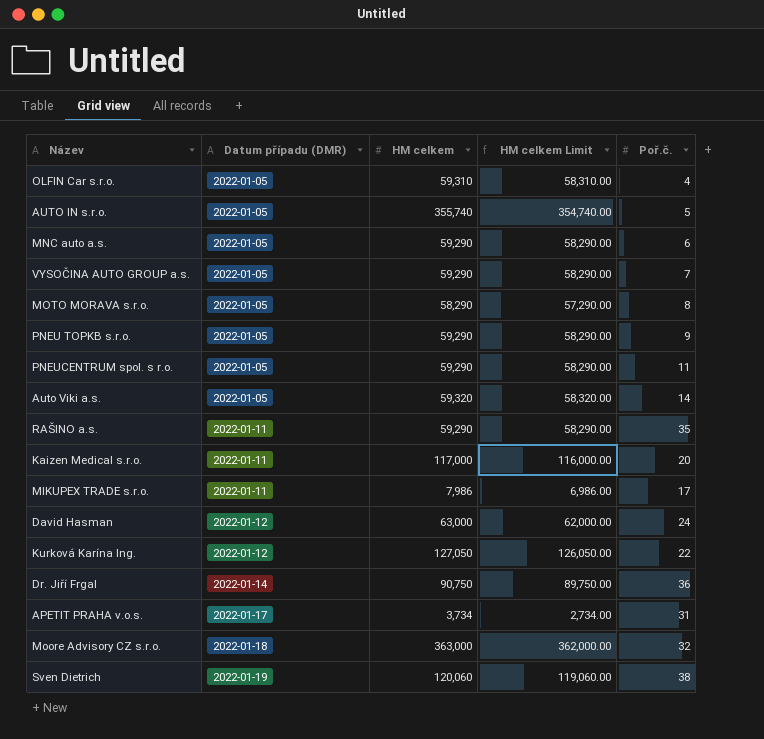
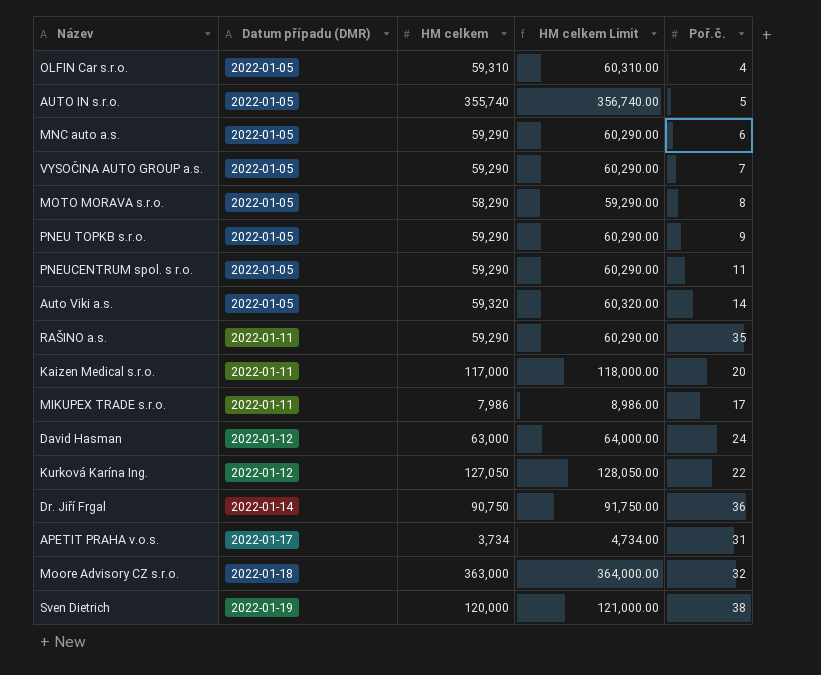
column HM celkem Limit | formula: [HM celkem] - 1000 -> [HM celkem] + 1000
Sven Dietrich | HM celkem: 120,060 -> 120,000

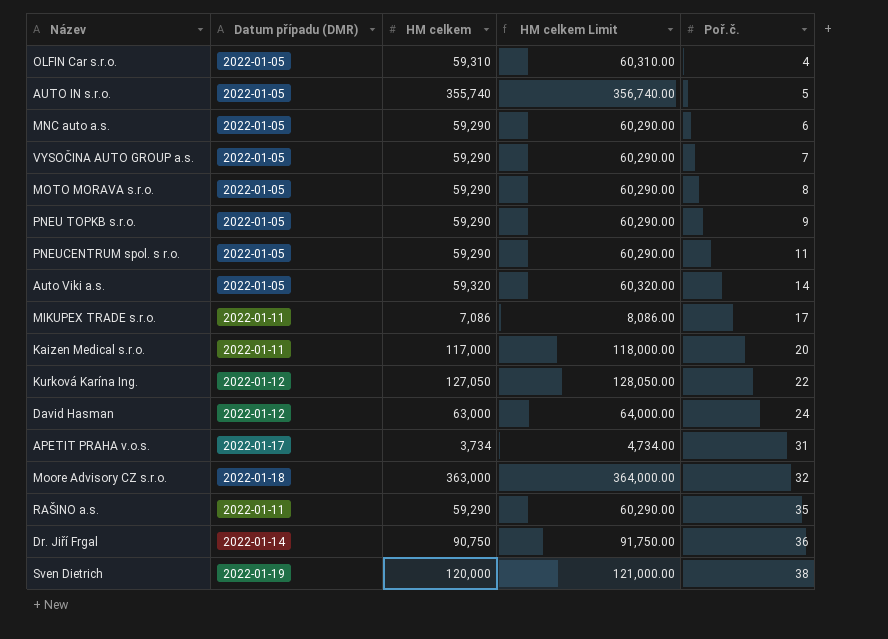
row order: Datum případu (DMR) ascending -> Poř.č. ascending
MOTO MORAVA s.r.o. | HM celkem: 58,290 -> 59,290
MOTO MORAVA s.r.o. | HM celkem Limit: 59,290.00 -> 60,290.00
MIKUPEX TRADE s.r.o. | HM celkem: 7,986 -> 7,086
MIKUPEX TRADE s.r.o. | HM celkem Limit: 8,986.00 -> 8,086.00

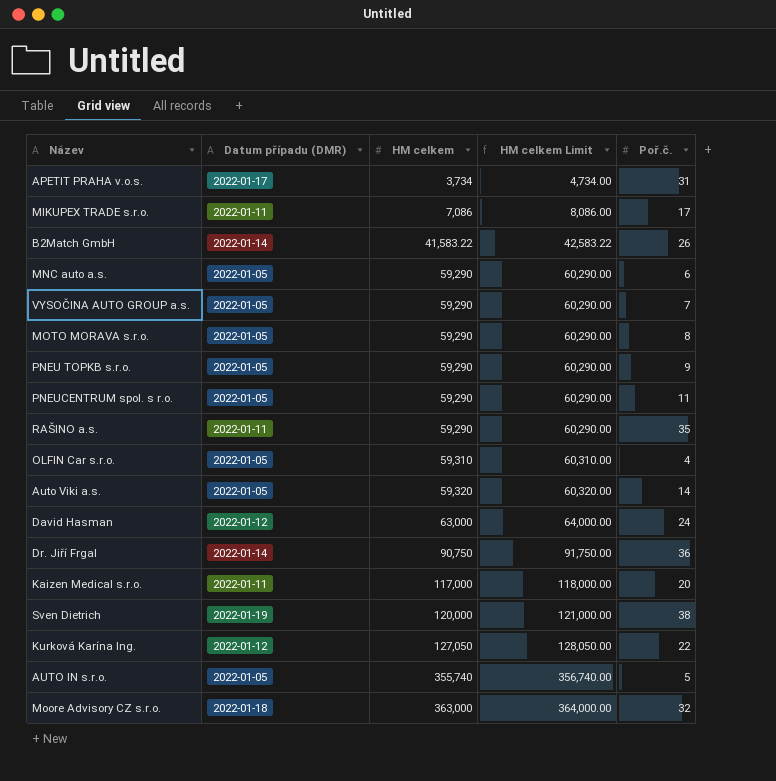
row order: Poř.č. ascending -> HM celkem ascending
row B2Match GmbH: none -> 2022-01-14 | 41,583.22 | 42,583.22 | 26

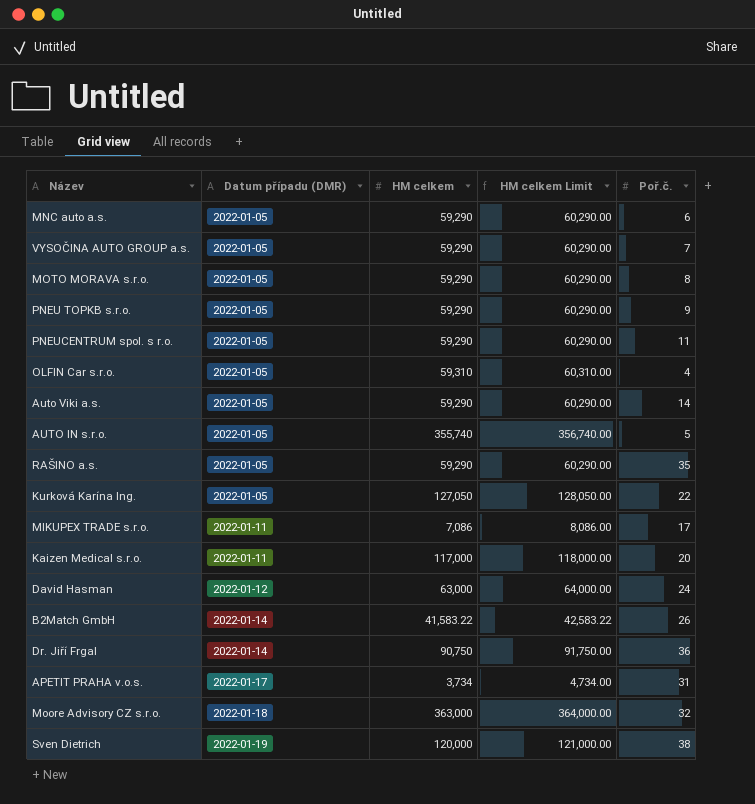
row order: HM celkem ascending -> Datum případu (DMR) ascending
Auto Viki a.s. | HM celkem: 59,320 -> 59,290
Auto Viki a.s. | HM celkem Limit: 60,320.00 -> 60,290.00
RAŠINO a.s. | Datum případu (DMR): 2022-01-11 -> 2022-01-05
Kurková Karína Ing. | Datum případu (DMR): 2022-01-12 -> 2022-01-05

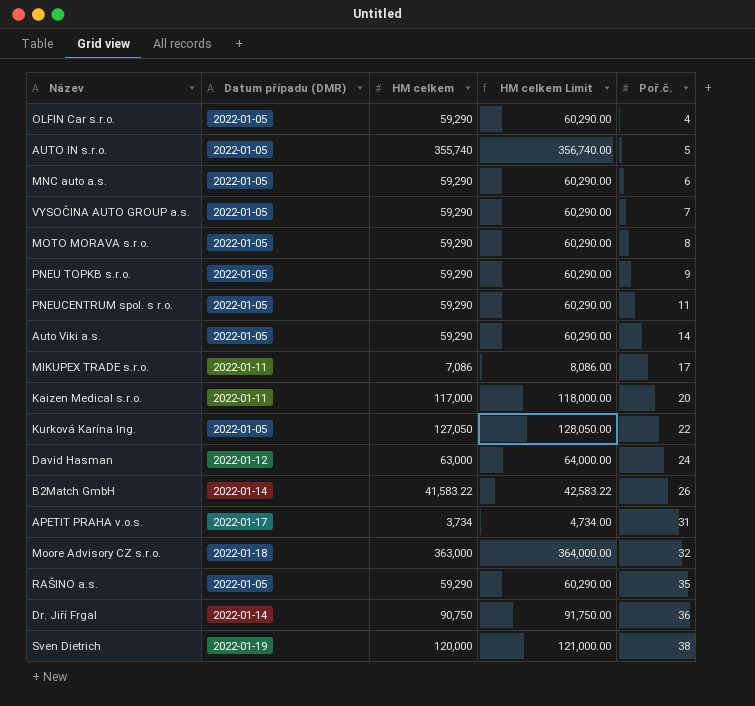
row order: Datum případu (DMR) ascending -> Poř.č. ascending
OLFIN Car s.r.o. | HM celkem: 59,310 -> 59,290
OLFIN Car s.r.o. | HM celkem Limit: 60,310.00 -> 60,290.00

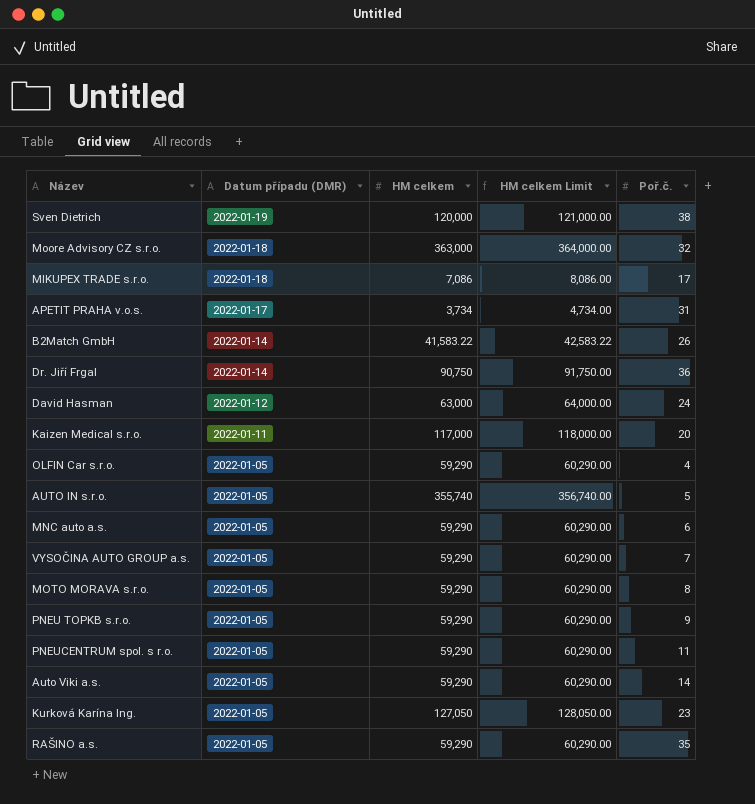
row order: Poř.č. ascending -> Datum případu (DMR) descending
MIKUPEX TRADE s.r.o. | Datum případu (DMR): 2022-01-11 -> 2022-01-18
Kurková Karína Ing. | Poř.č.: 22 -> 23

